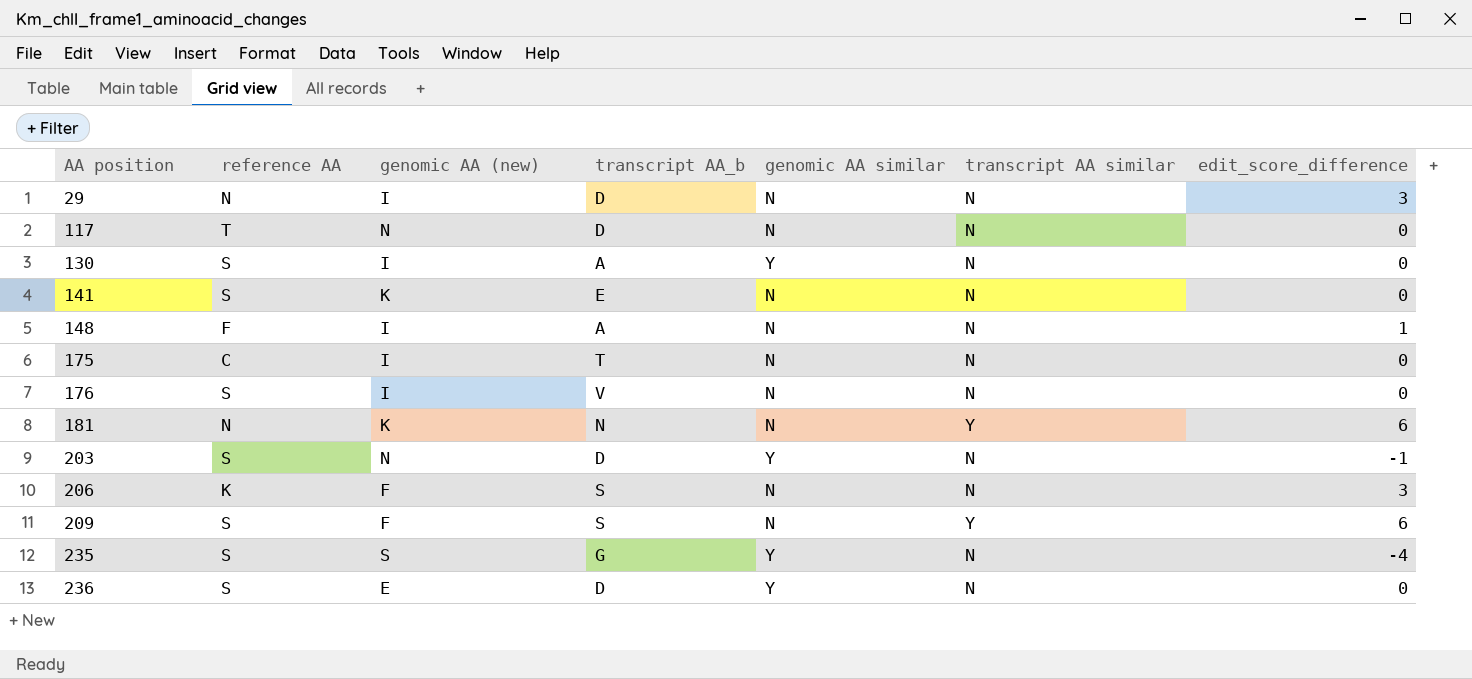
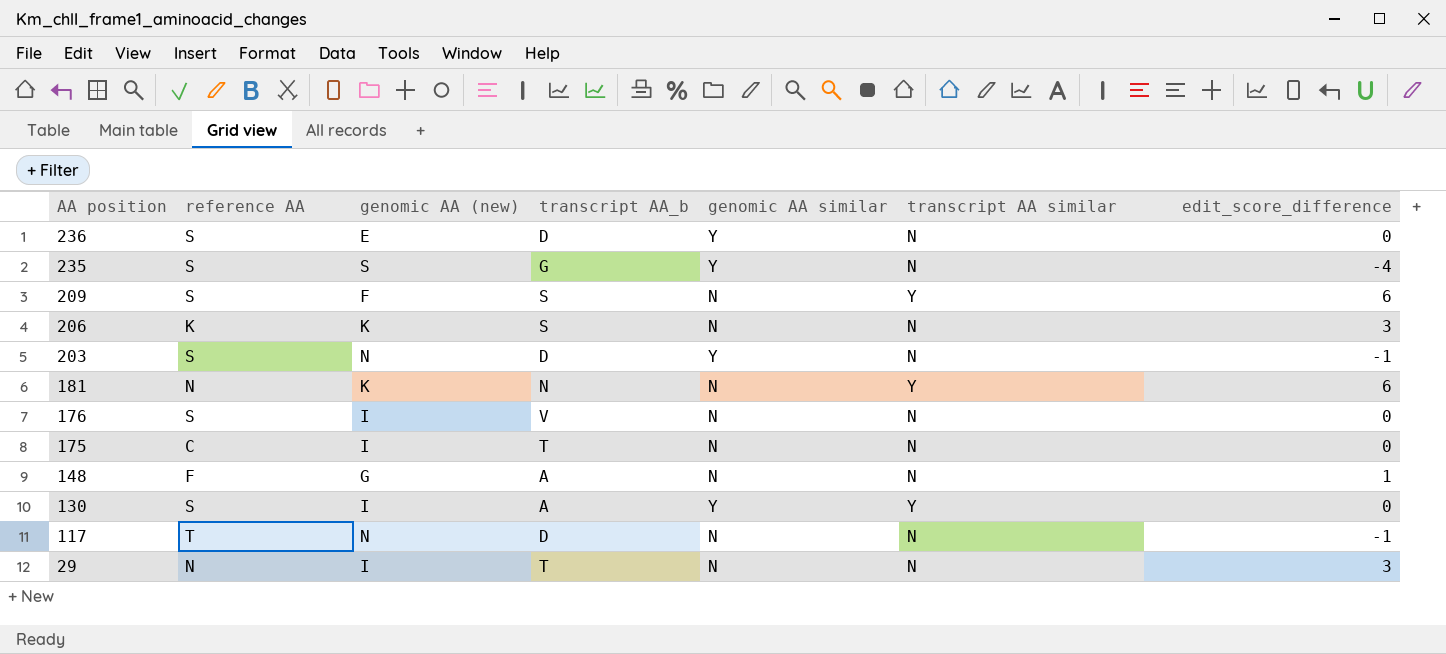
row order: AA position ascending -> AA position descending
row 141: S | K | E | N | N | 0 -> none
206 | genomic AA (new): F -> K
148 | genomic AA (new): I -> G
130 | transcript AA similar: N -> Y
117 | edit_score_difference: 0 -> -1
29 | transcript AA_b: D -> T

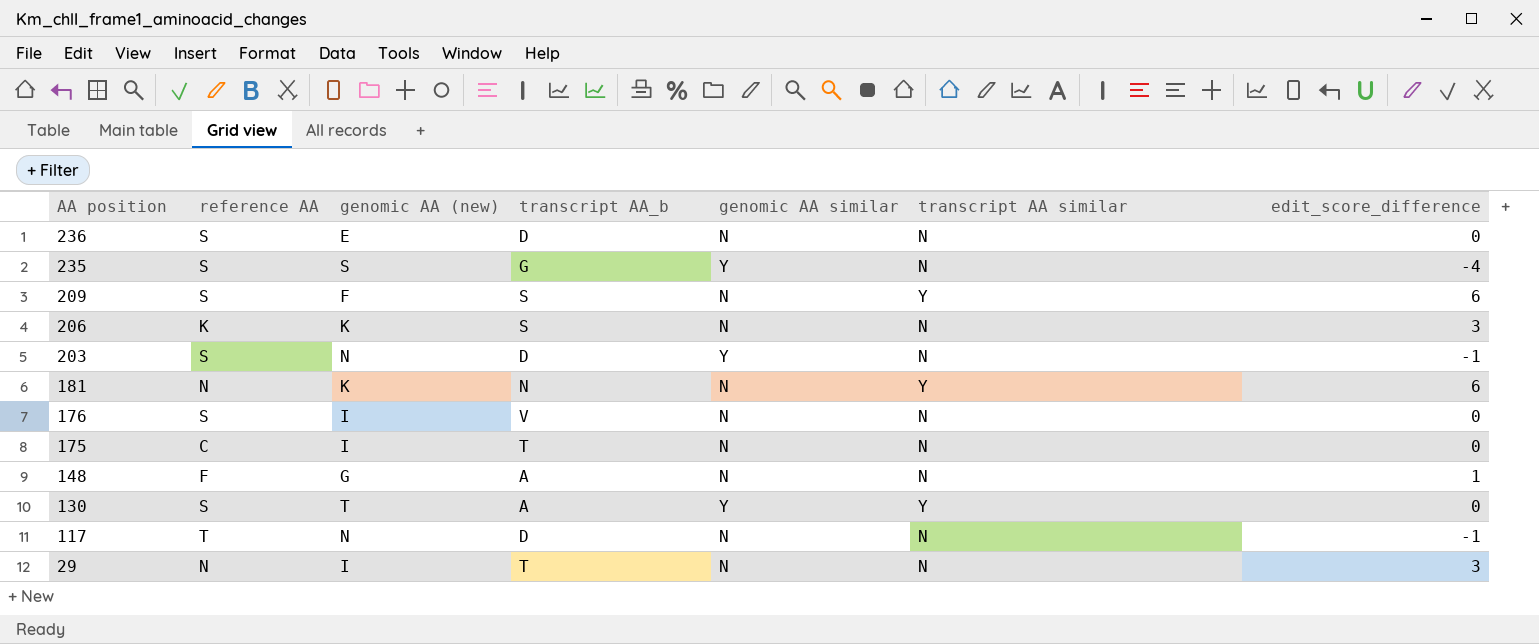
236 | genomic AA similar: Y -> N
130 | genomic AA (new): I -> T

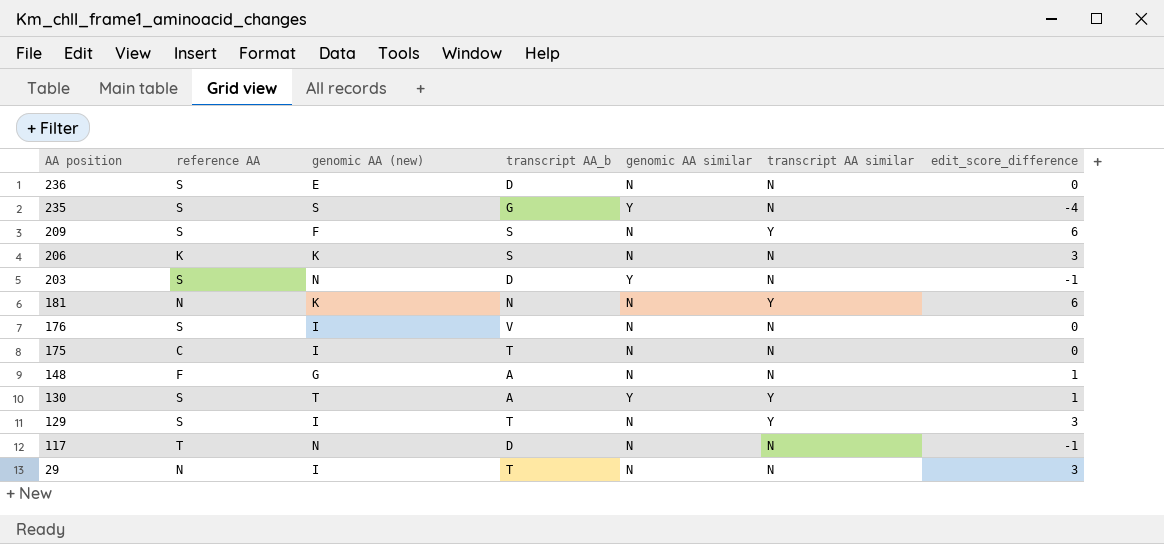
130 | edit_score_difference: 0 -> 1
row 129: none -> S | I | T | N | Y | 3

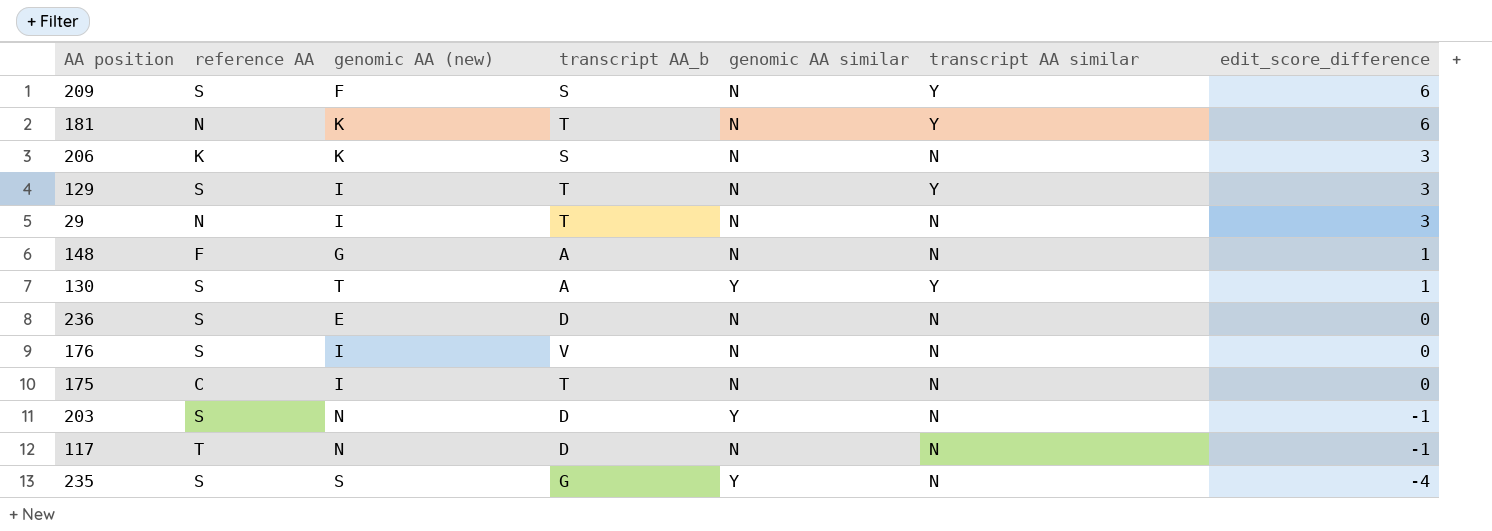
row order: AA position descending -> edit_score_difference descending
181 | transcript AA_b: N -> T

